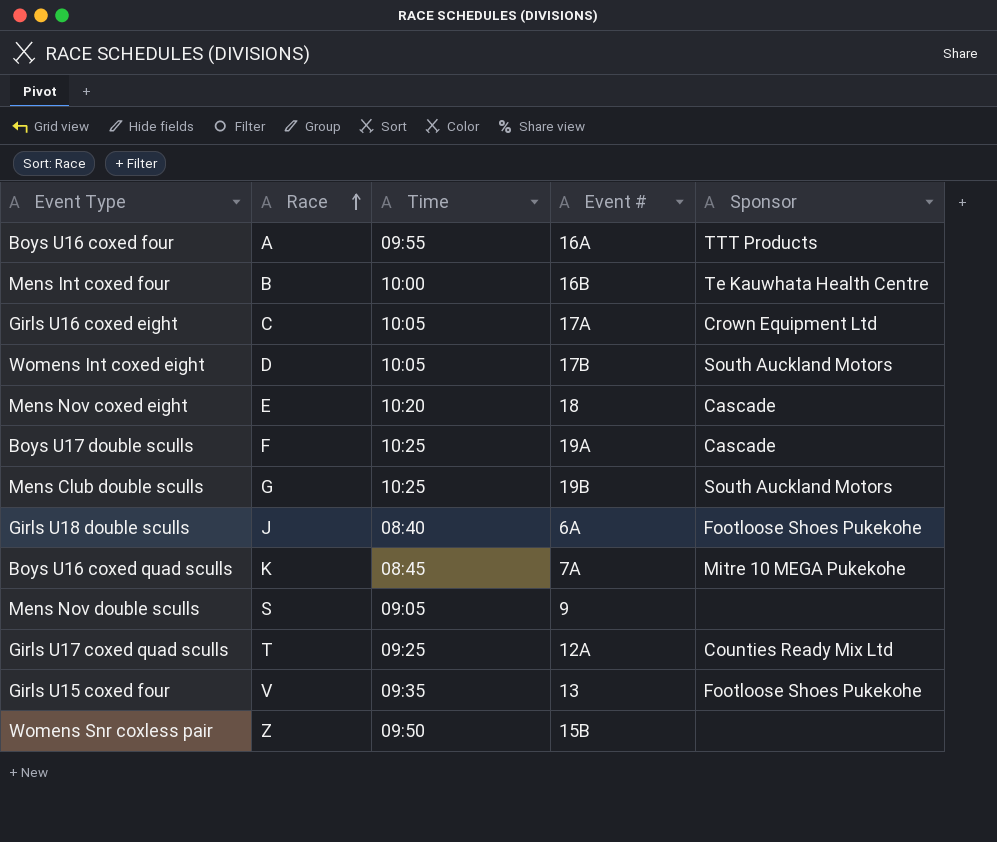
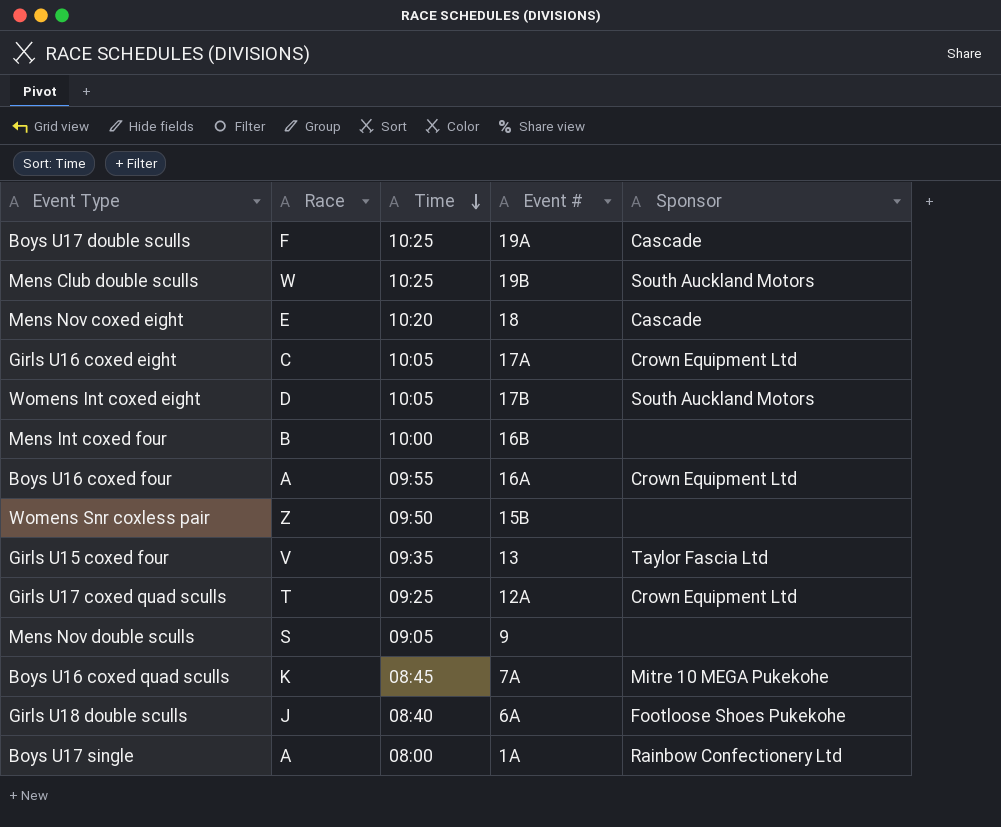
row order: Race ascending -> Time descending
Mens Club double sculls | Race: G -> W
Mens Int coxed four | Sponsor: Te Kauwhata Health Centre -> none
Boys U16 coxed four | Sponsor: TTT Products -> Crown Equipment Ltd
Girls U15 coxed four | Sponsor: Footloose Shoes Pukekohe -> Taylor Fascia Ltd
Girls U17 coxed quad sculls | Sponsor: Counties Ready Mix Ltd -> Crown Equipment Ltd
row Boys U17 single: none -> A | 08:00 | 1A | Rainbow Confectionery Ltd

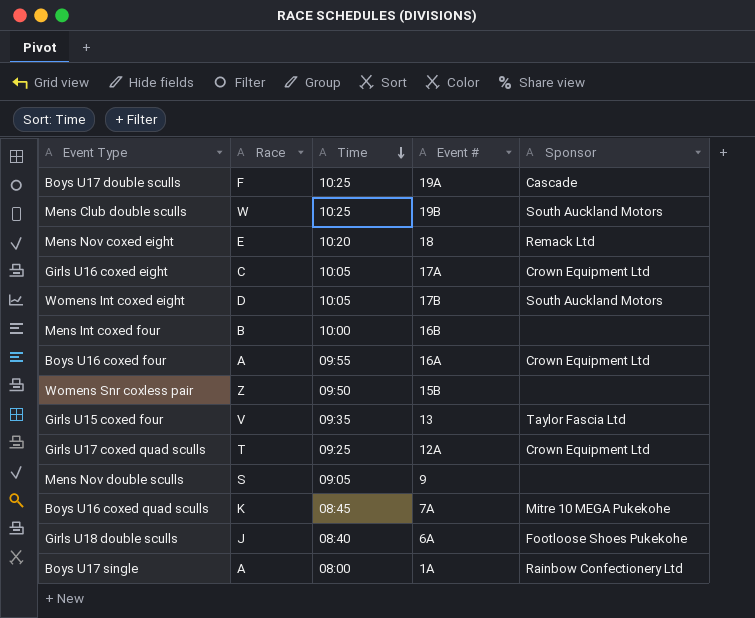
Mens Nov coxed eight | Sponsor: Cascade -> Remack Ltd

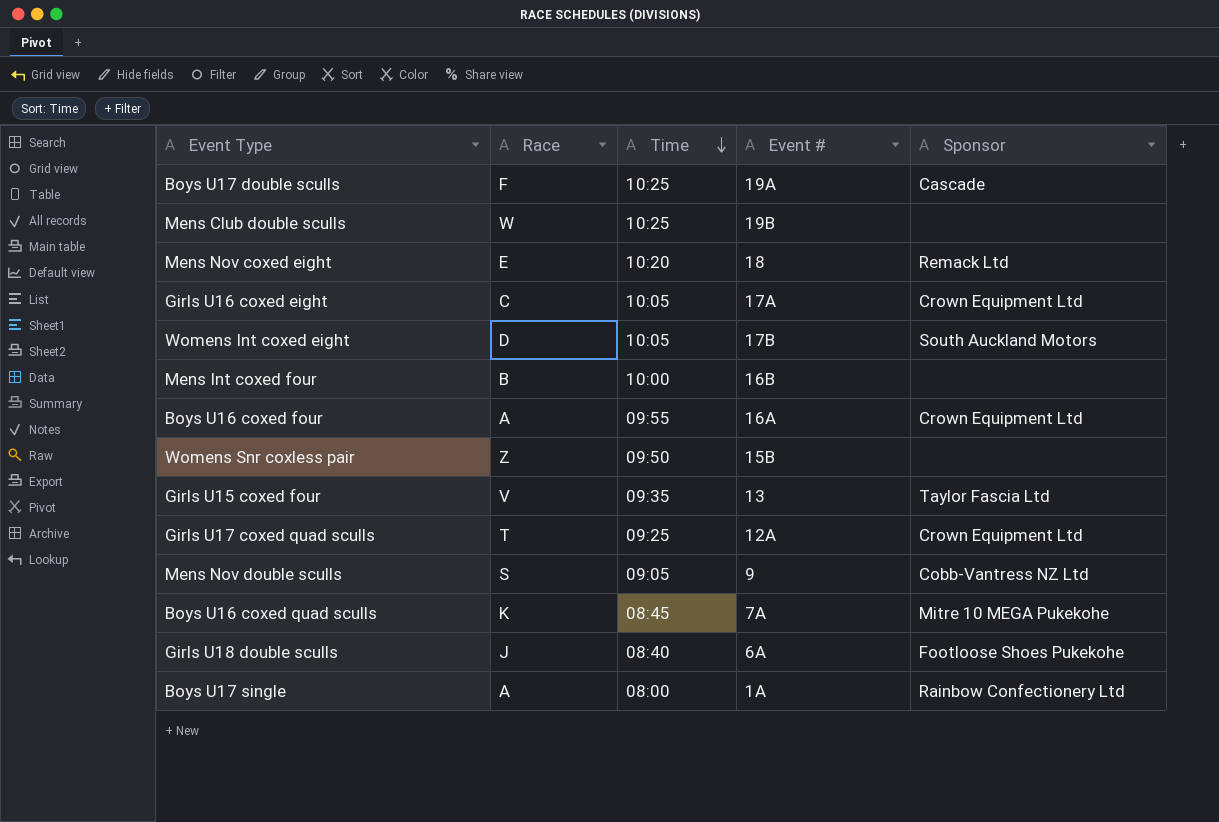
Mens Club double sculls | Sponsor: South Auckland Motors -> none
Mens Nov double sculls | Sponsor: none -> Cobb-Vantress NZ Ltd

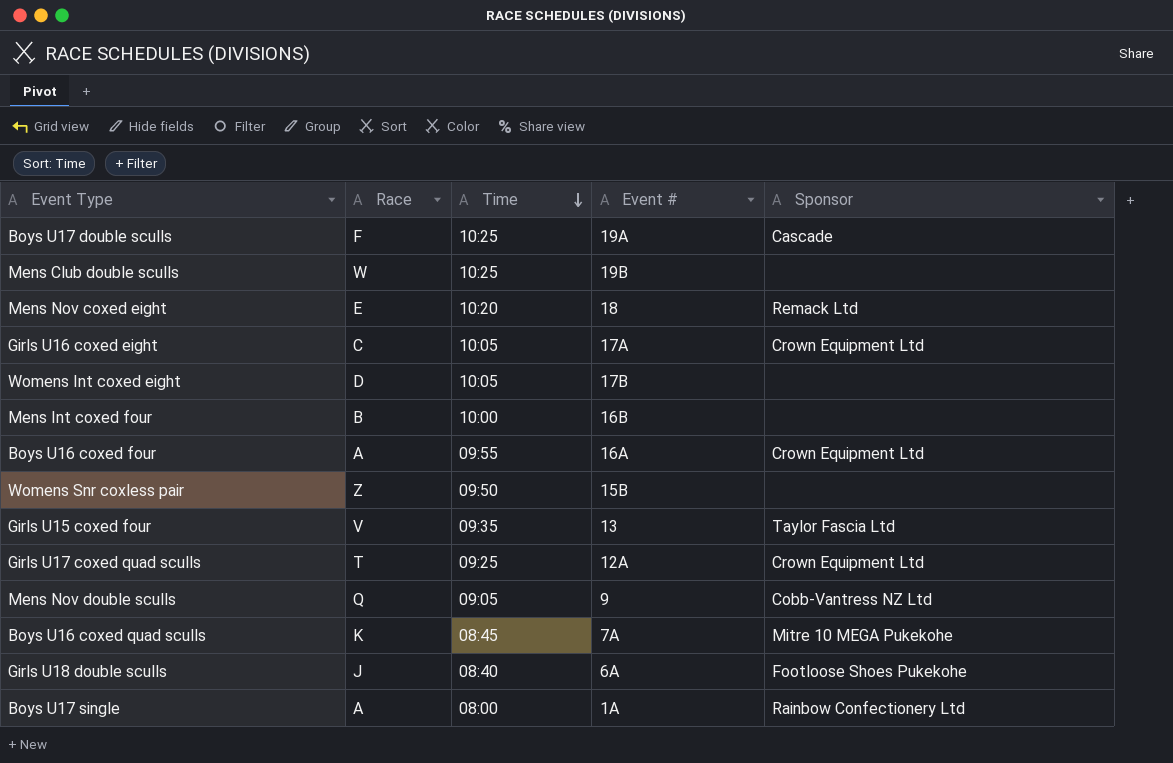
Womens Int coxed eight | Sponsor: South Auckland Motors -> none
Mens Nov double sculls | Race: S -> Q

